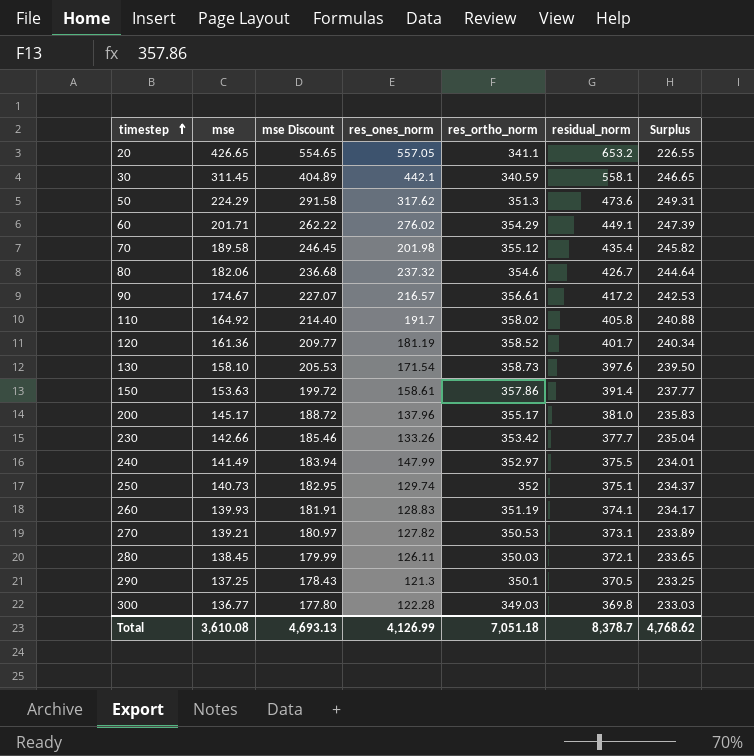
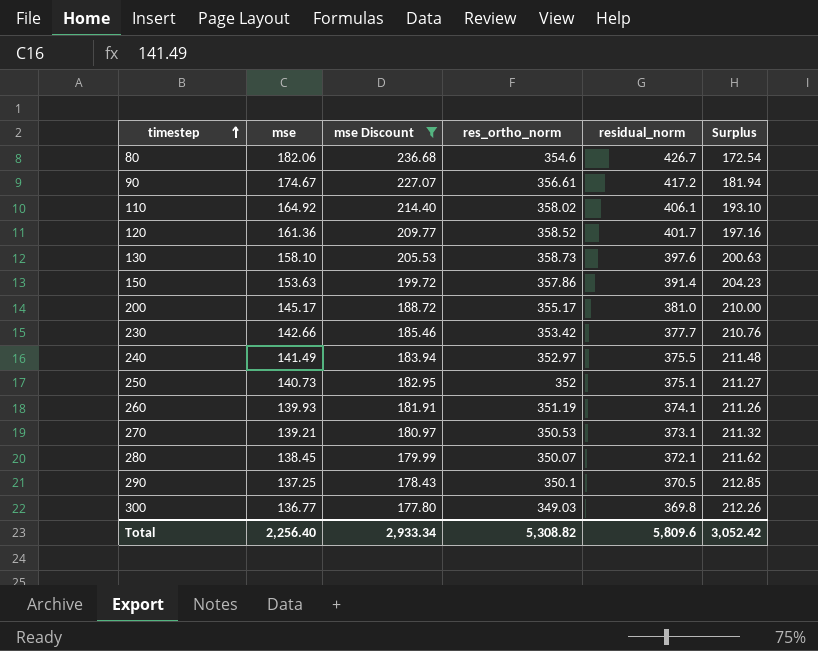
filter: none -> mse Discount <= 236.68
column res_ones_norm | position: 4 -> none
column Surplus | formula: [residual_norm] - [mse] -> [res_ortho_norm] - [mse]
110 | residual_norm: 405.8 -> 406.1
280 | res_ortho_norm: 350.03 -> 350.07
Total | mse: 3,610.08 -> 2,256.40
Total | mse Discount: 4,693.13 -> 2,933.34
Total | res_ortho_norm: 7,051.18 -> 5,308.82
Total | residual_norm: 8,378.7 -> 5,809.6
Total | Surplus: 4,768.62 -> 3,052.42

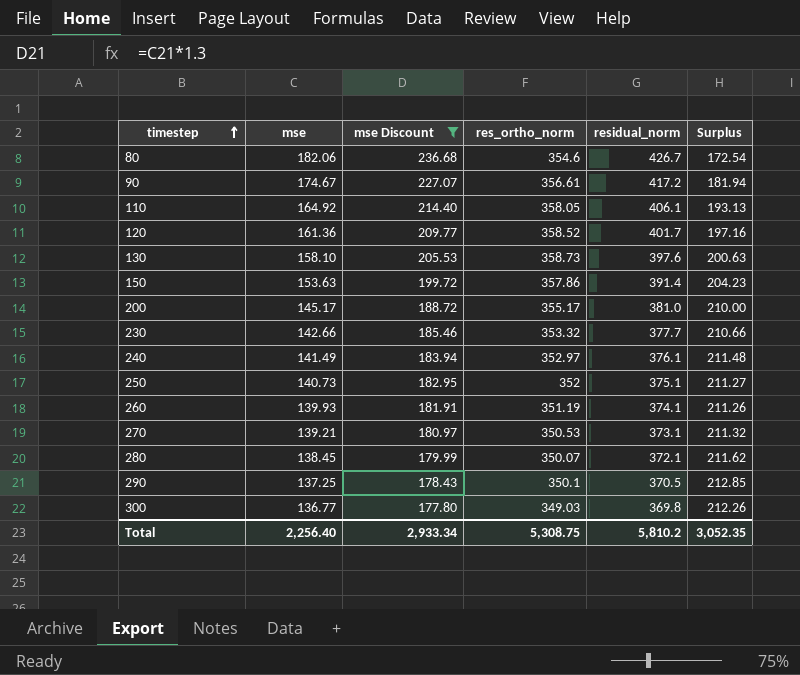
110 | res_ortho_norm: 358.02 -> 358.05
110 | Surplus: 193.10 -> 193.13
230 | res_ortho_norm: 353.42 -> 353.32
230 | Surplus: 210.76 -> 210.66
240 | residual_norm: 375.5 -> 376.1
Total | res_ortho_norm: 5,308.82 -> 5,308.75
Total | residual_norm: 5,809.6 -> 5,810.2
Total | Surplus: 3,052.42 -> 3,052.35

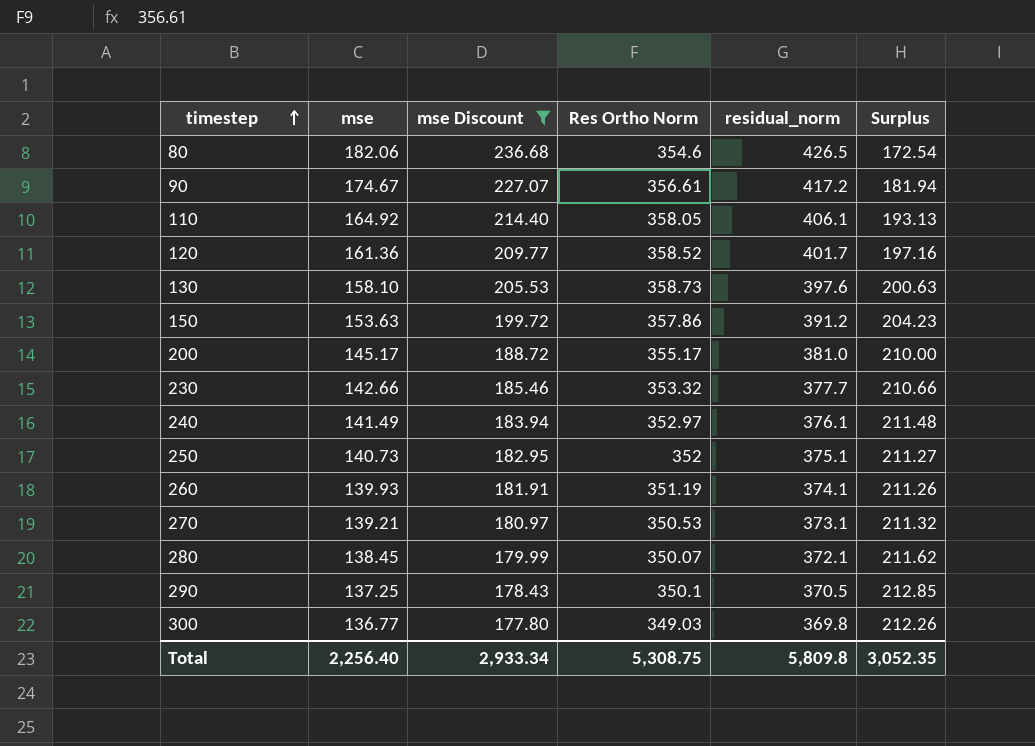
column name: res_ortho_norm -> Res Ortho Norm
80 | residual_norm: 426.7 -> 426.5
150 | residual_norm: 391.4 -> 391.2
Total | residual_norm: 5,810.2 -> 5,809.8

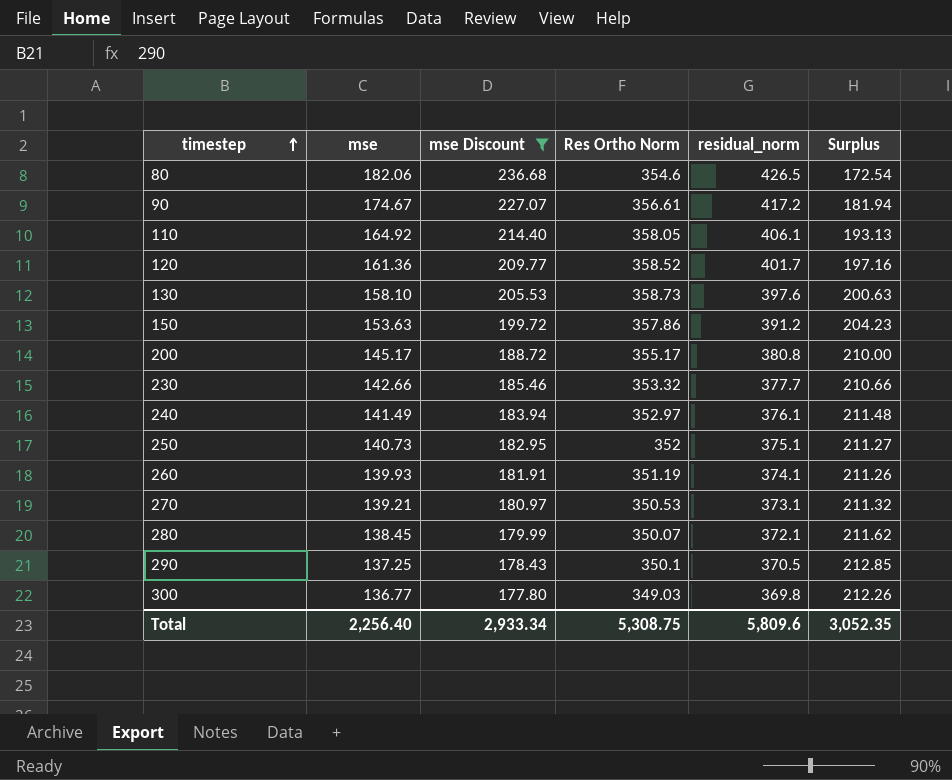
200 | residual_norm: 381.0 -> 380.8
Total | residual_norm: 5,809.8 -> 5,809.6

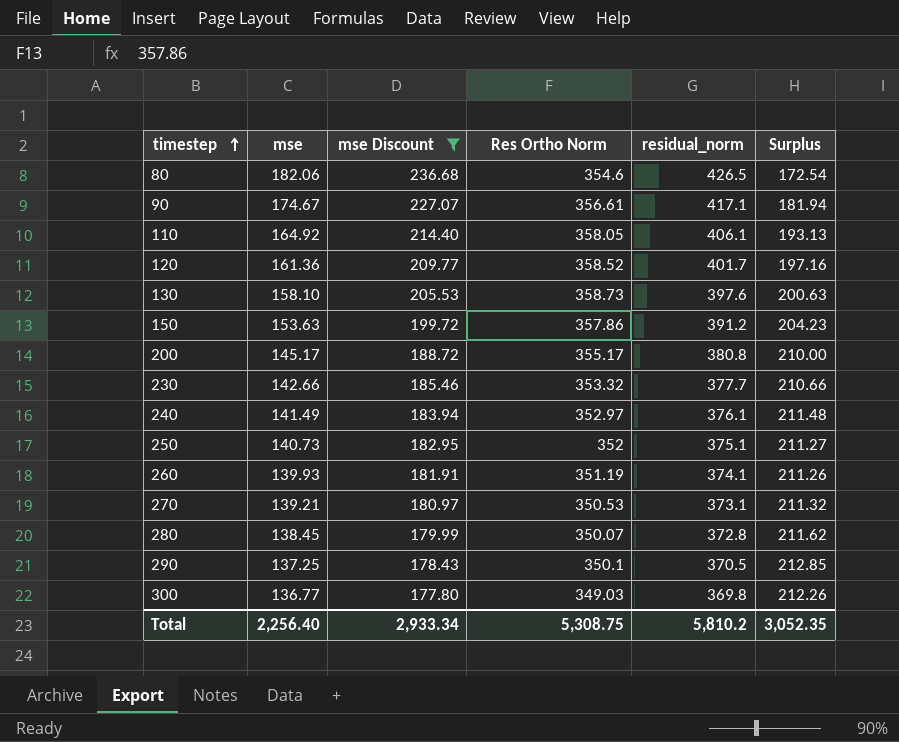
90 | residual_norm: 417.2 -> 417.1
280 | residual_norm: 372.1 -> 372.8
Total | residual_norm: 5,809.6 -> 5,810.2

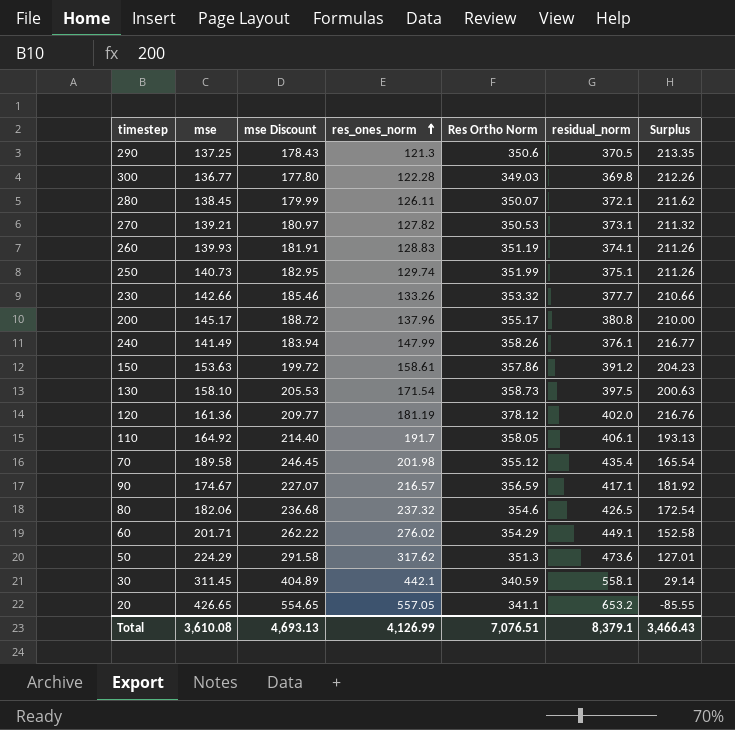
filter: mse Discount <= 236.68 -> none
row order: timestep ascending -> res_ones_norm ascending
column res_ones_norm | position: none -> 4
290 | Res Ortho Norm: 350.1 -> 350.6
290 | Surplus: 212.85 -> 213.35
280 | residual_norm: 372.8 -> 372.1
250 | Res Ortho Norm: 352 -> 351.99
250 | Surplus: 211.27 -> 211.26
240 | Res Ortho Norm: 352.97 -> 358.26
240 | Surplus: 211.48 -> 216.77
130 | residual_norm: 397.6 -> 397.5
120 | Res Ortho Norm: 358.52 -> 378.12
120 | residual_norm: 401.7 -> 402.0
120 | Surplus: 197.16 -> 216.76
90 | Res Ortho Norm: 356.61 -> 356.59
90 | Surplus: 181.94 -> 181.92
Total | mse: 2,256.40 -> 3,610.08
Total | mse Discount: 2,933.34 -> 4,693.13
Total | Res Ortho Norm: 5,308.75 -> 7,076.51
Total | residual_norm: 5,810.2 -> 8,379.1
Total | Surplus: 3,052.35 -> 3,466.43

